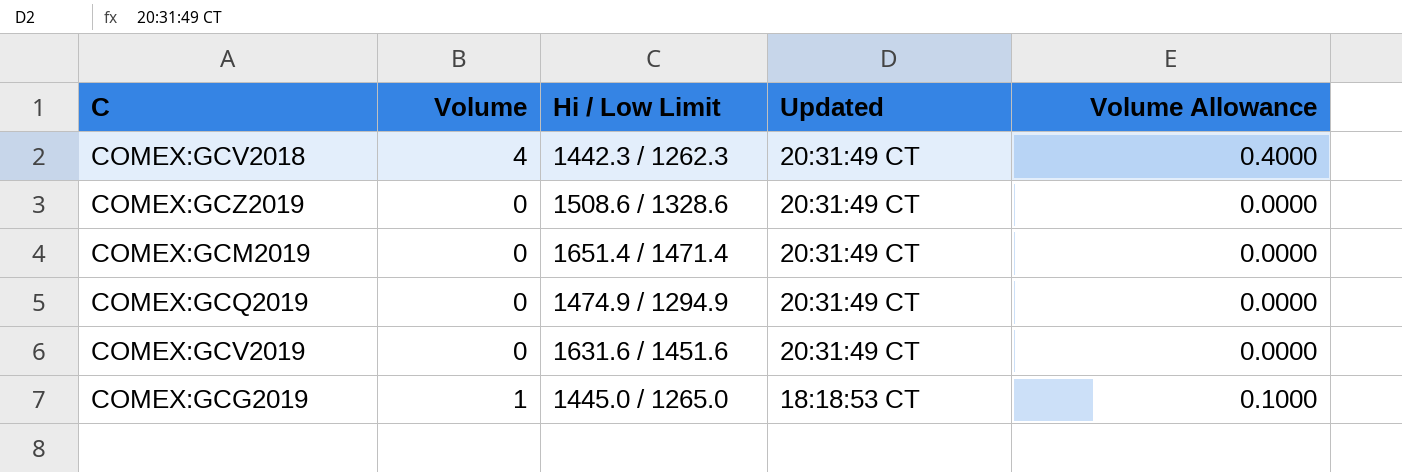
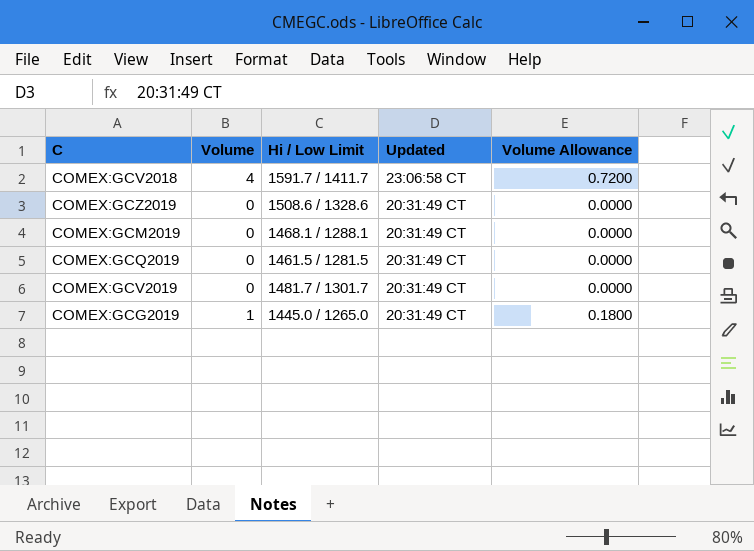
column Volume Allowance | formula: [Volume] * 0.1 -> [Volume] * 0.18
COMEX:GCV2018 | Hi / Low Limit: 1442.3 / 1262.3 -> 1591.7 / 1411.7
COMEX:GCV2018 | Updated: 20:31:49 CT -> 23:06:58 CT
COMEX:GCM2019 | Hi / Low Limit: 1651.4 / 1471.4 -> 1468.1 / 1288.1
COMEX:GCQ2019 | Hi / Low Limit: 1474.9 / 1294.9 -> 1461.5 / 1281.5
COMEX:GCV2019 | Hi / Low Limit: 1631.6 / 1451.6 -> 1481.7 / 1301.7
COMEX:GCG2019 | Updated: 18:18:53 CT -> 20:31:49 CT

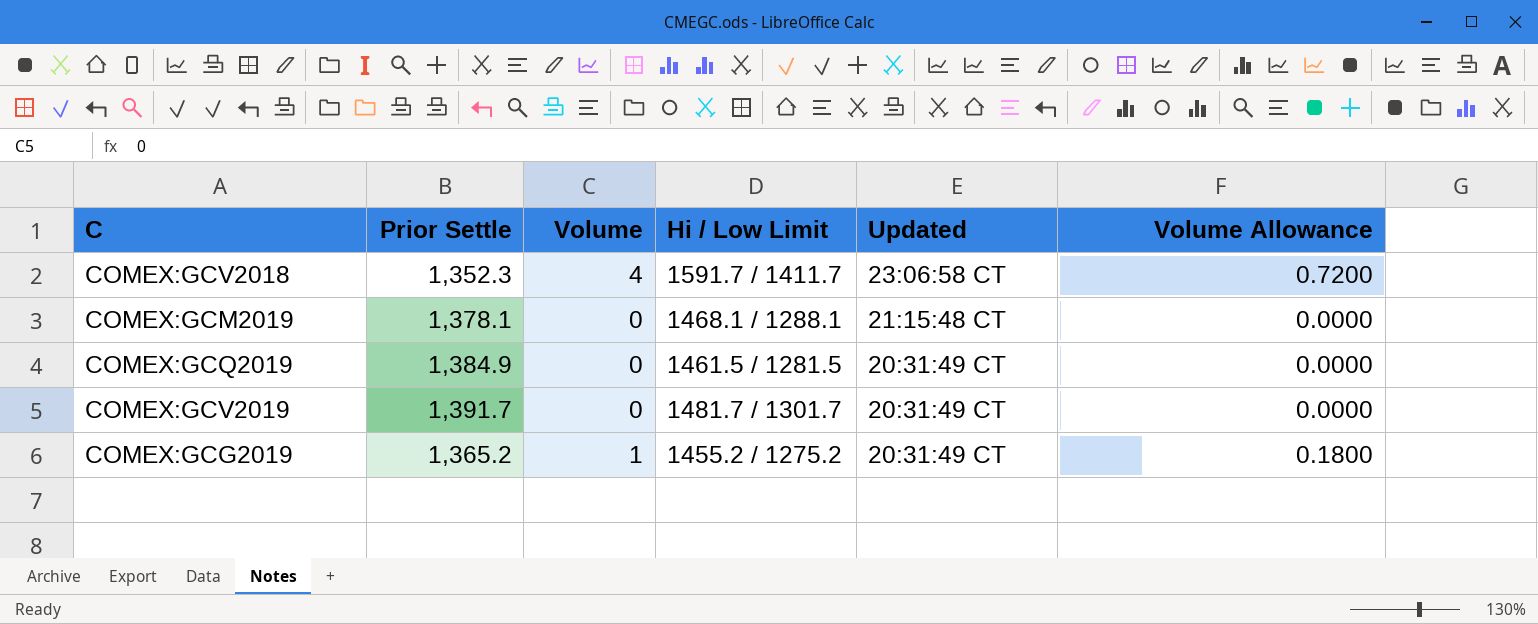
column Prior Settle | position: none -> 2
row COMEX:GCZ2019: 0 | 1508.6 / 1328.6 | 20:31:49 CT | 0.0000 -> none
COMEX:GCM2019 | Updated: 20:31:49 CT -> 21:15:48 CT
COMEX:GCG2019 | Hi / Low Limit: 1445.0 / 1265.0 -> 1455.2 / 1275.2

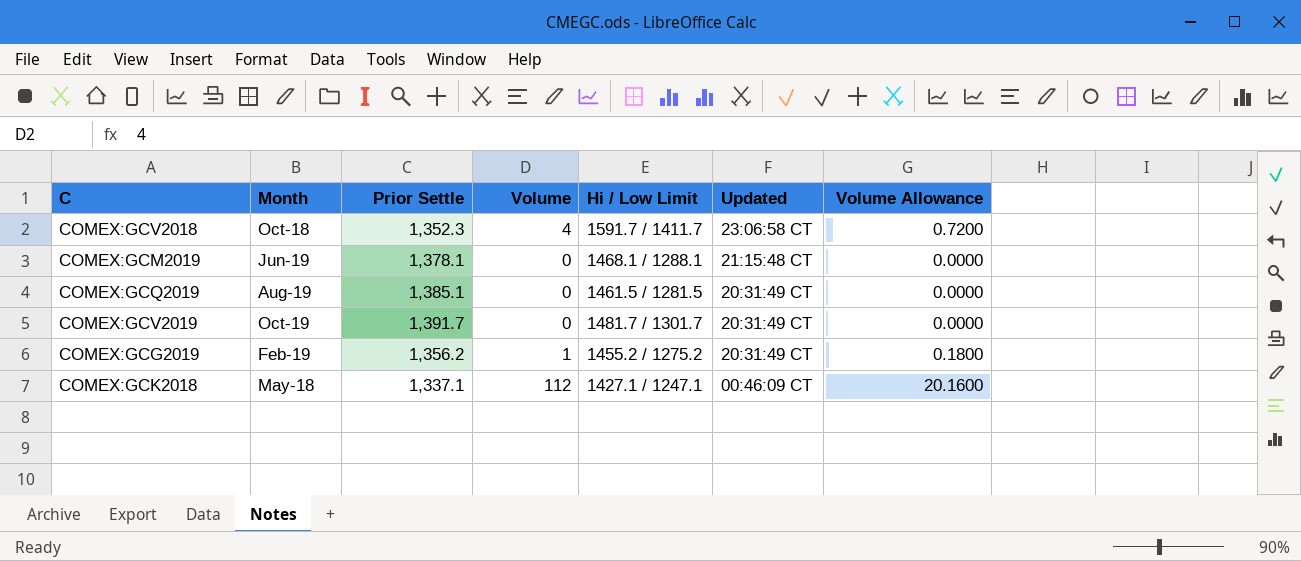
column Month | position: none -> 2
COMEX:GCQ2019 | Prior Settle: 1,384.9 -> 1,385.1
COMEX:GCG2019 | Prior Settle: 1,365.2 -> 1,356.2
row COMEX:GCK2018: none -> May-18 | 1,337.1 | 112 | 1427.1 / 1247.1 | 00:46:09 CT | 20.1600

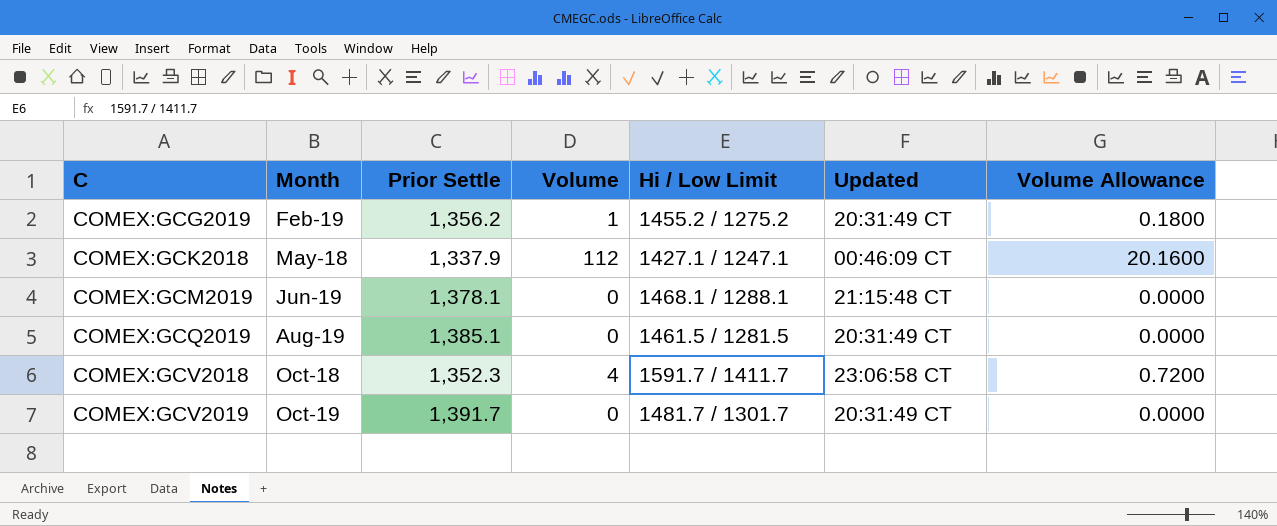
row order: Updated descending -> C ascending
COMEX:GCK2018 | Prior Settle: 1,337.1 -> 1,337.9

